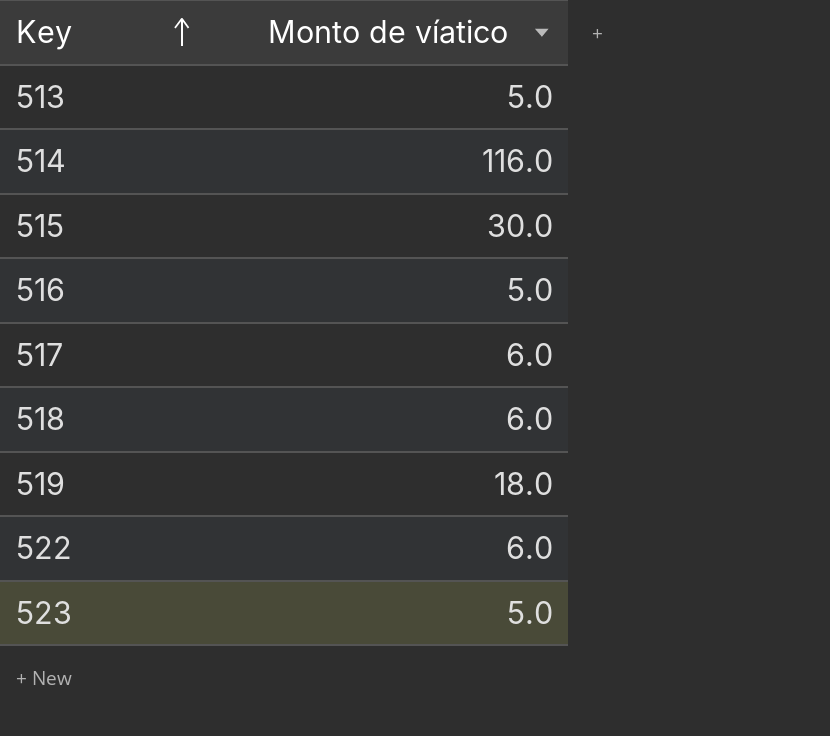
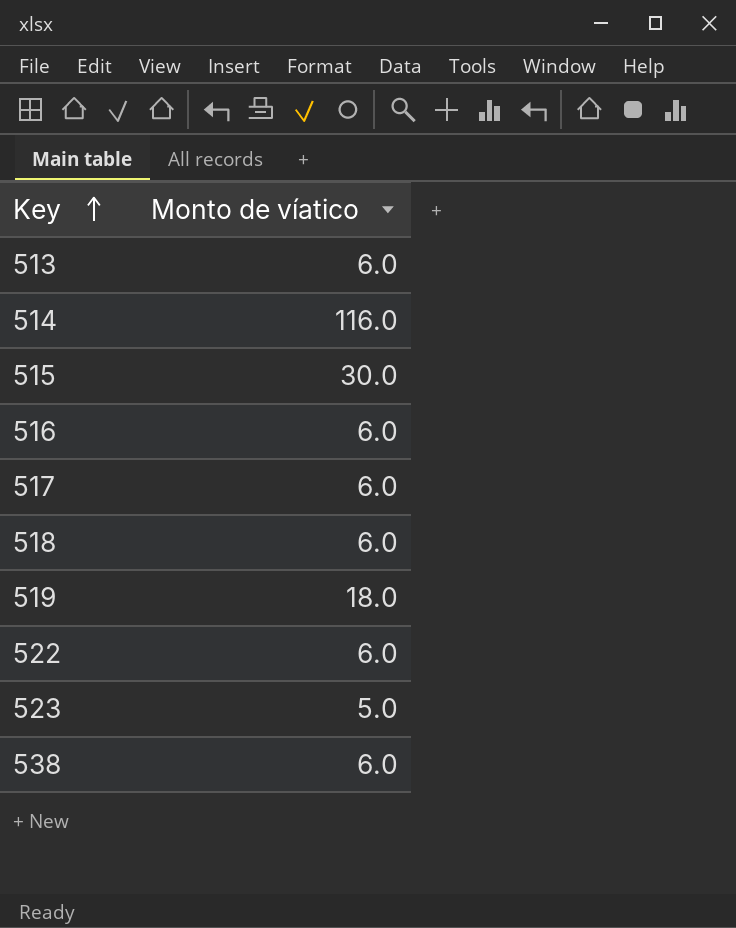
513 | Monto de víatico: 5.0 -> 6.0
516 | Monto de víatico: 5.0 -> 6.0
row 538: none -> 6.0

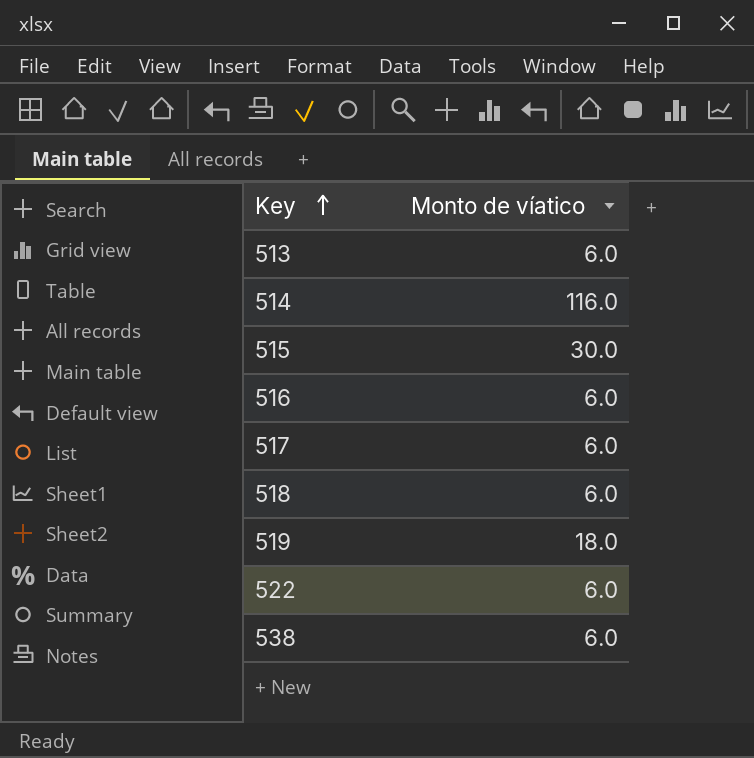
row 523: 5.0 -> none

